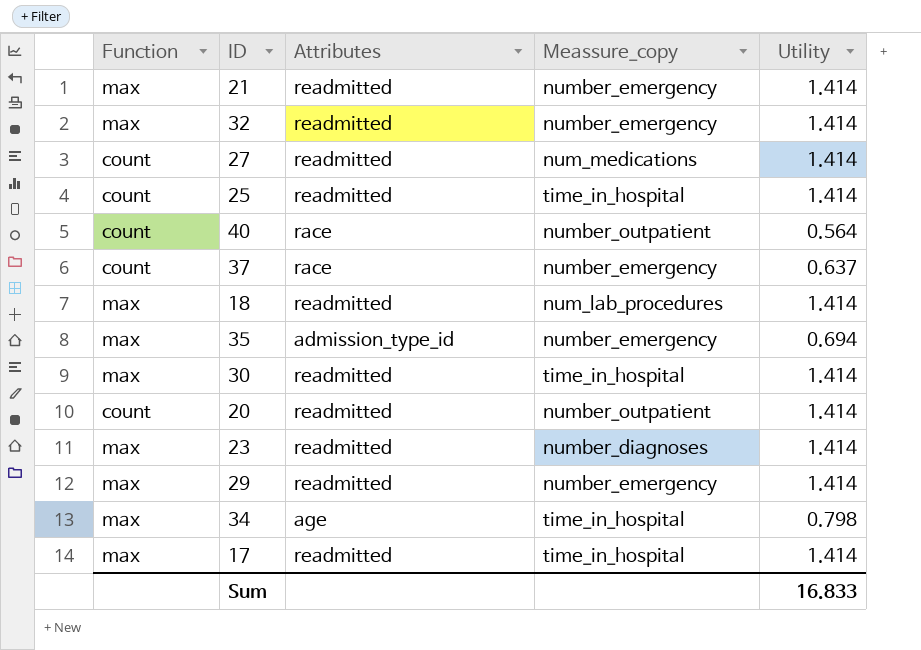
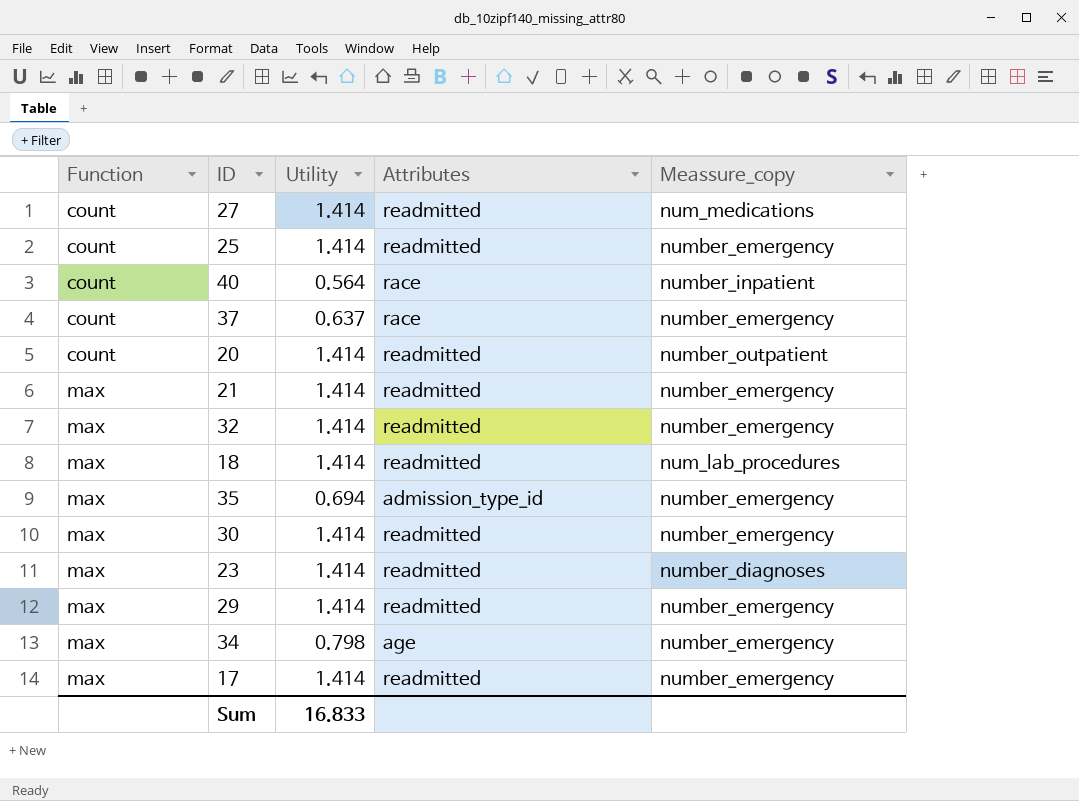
row order: none -> Function ascending
column Utility | position: 5 -> 3
25 | Meassure_copy: time_in_hospital -> number_emergency
40 | Meassure_copy: number_outpatient -> number_inpatient
30 | Meassure_copy: time_in_hospital -> number_emergency
34 | Meassure_copy: time_in_hospital -> number_emergency
17 | Meassure_copy: time_in_hospital -> number_emergency

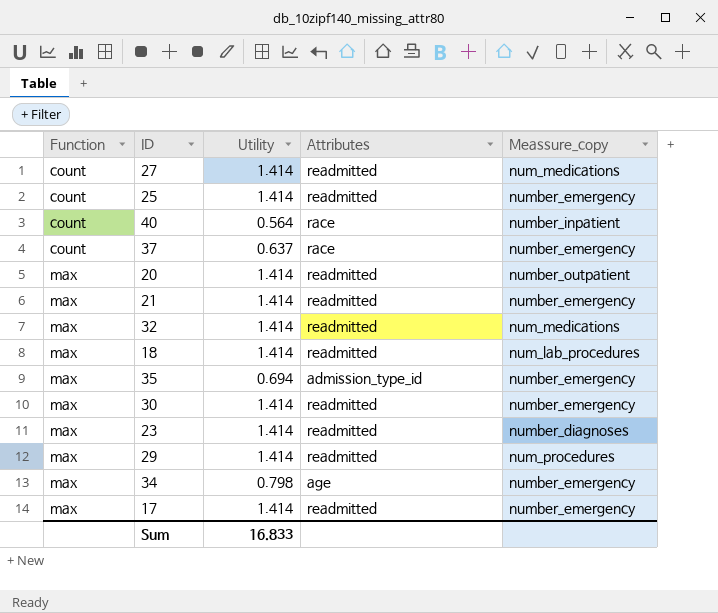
20 | Function: count -> max
32 | Meassure_copy: number_emergency -> num_medications
29 | Meassure_copy: number_emergency -> num_procedures

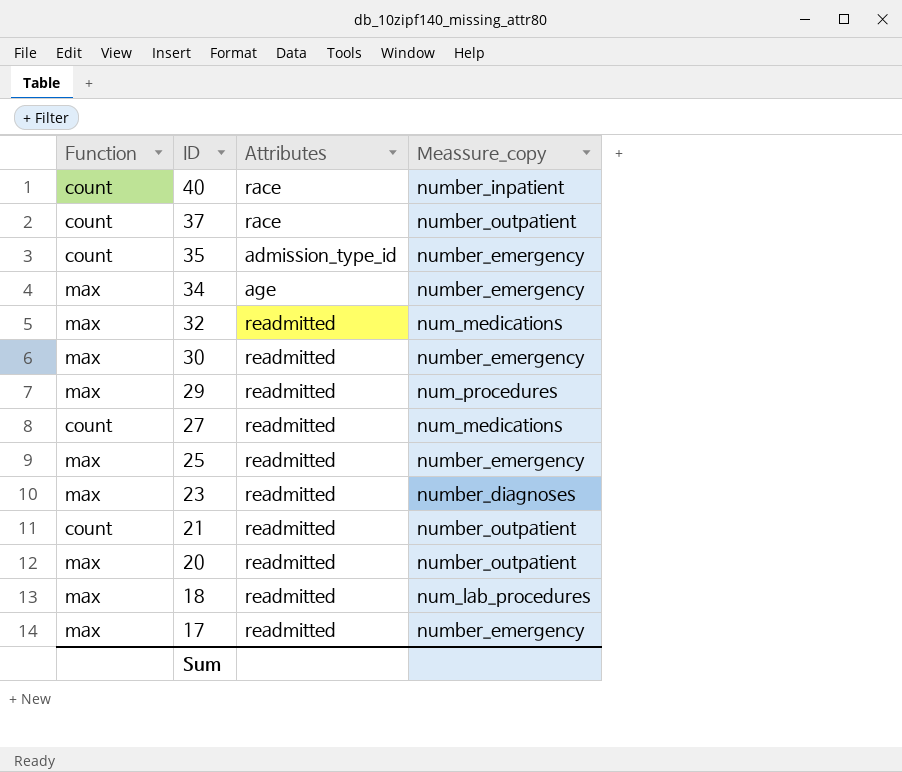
row order: Function ascending -> ID descending
column Utility | position: 3 -> none
37 | Meassure_copy: number_emergency -> number_outpatient
35 | Function: max -> count
25 | Function: count -> max
21 | Function: max -> count
21 | Meassure_copy: number_emergency -> number_outpatient

